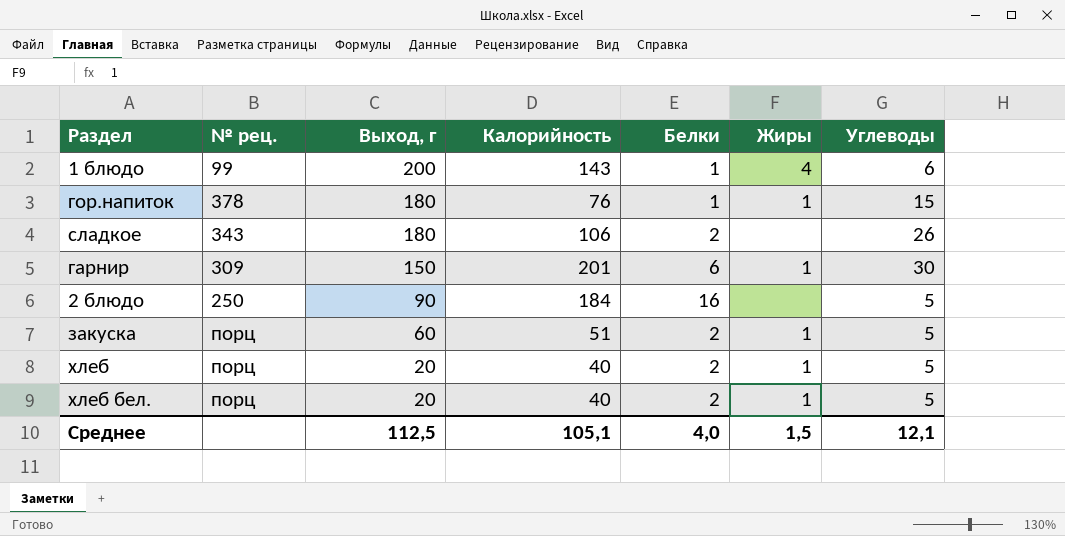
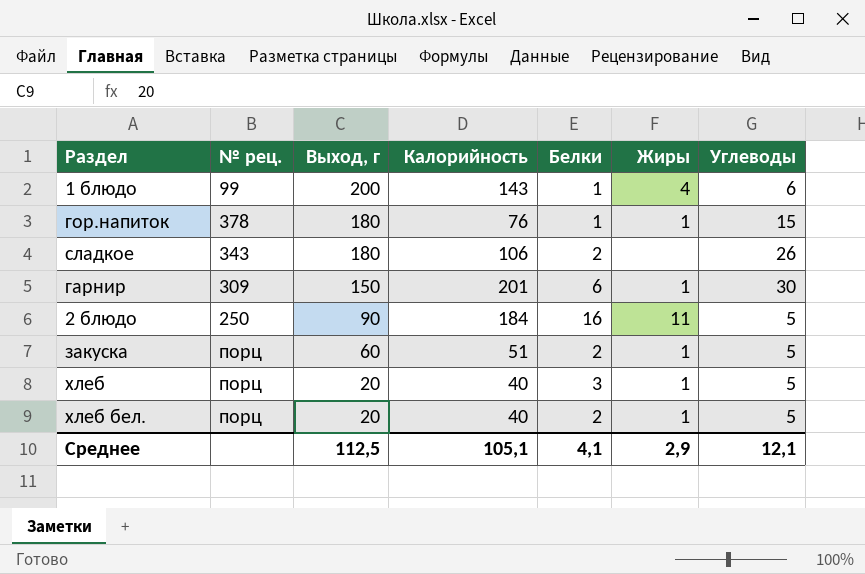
2 блюдо | Жиры: none -> 11
хлеб | Белки: 2 -> 3
Среднее | Белки: 4,0 -> 4,1
Среднее | Жиры: 1,5 -> 2,9

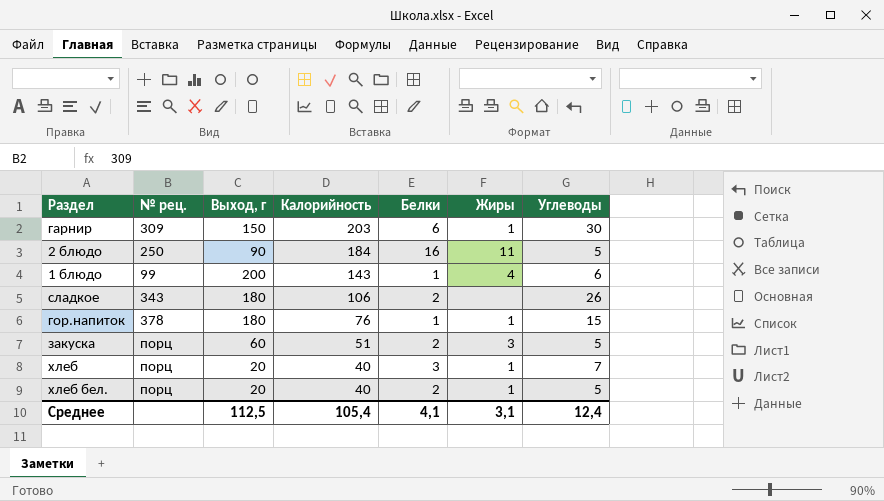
row order: Выход, г descending -> Калорийность descending
гарнир | Калорийность: 201 -> 203
закуска | Жиры: 1 -> 3
хлеб | Углеводы: 5 -> 7
Среднее | Калорийность: 105,1 -> 105,4
Среднее | Жиры: 2,9 -> 3,1
Среднее | Углеводы: 12,1 -> 12,4

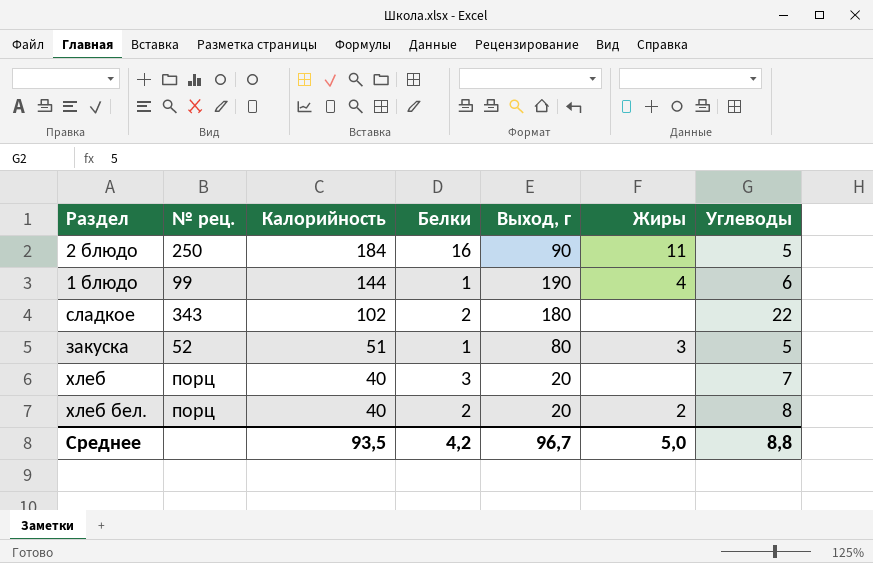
column Выход, г | position: 3 -> 5
row гарнир: 309 | 150 | 203 | 6 | 1 | 30 -> none
row гор.напиток: 378 | 180 | 76 | 1 | 1 | 15 -> none
1 блюдо | Калорийность: 143 -> 144
1 блюдо | Выход, г: 200 -> 190
сладкое | Калорийность: 106 -> 102
сладкое | Углеводы: 26 -> 22
закуска | № рец.: порц -> 52
закуска | Белки: 2 -> 1
закуска | Выход, г: 60 -> 80
хлеб | Жиры: 1 -> none
хлеб бел. | Жиры: 1 -> 2
хлеб бел. | Углеводы: 5 -> 8
Среднее | Калорийность: 105,4 -> 93,5
Среднее | Белки: 4,1 -> 4,2
Среднее | Выход, г: 112,5 -> 96,7
Среднее | Жиры: 3,1 -> 5,0
Среднее | Углеводы: 12,4 -> 8,8

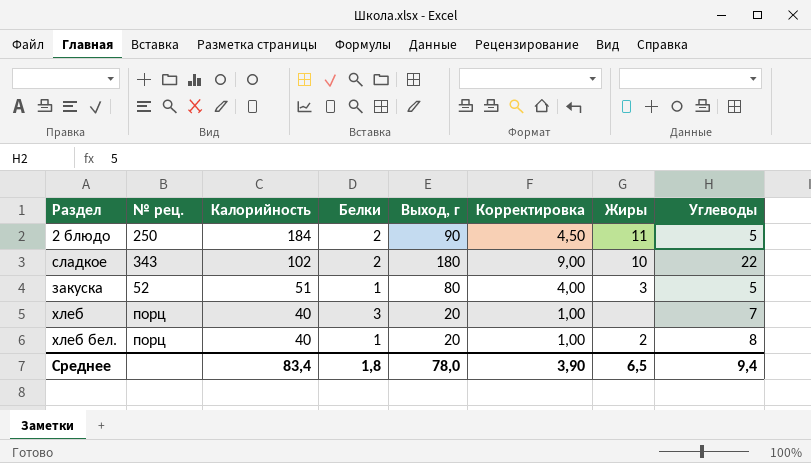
column Корректировка | formula: none -> [Выход, г] * 0,05
row 1 блюдо: 99 | 144 | 1 | 190 | 4 | 6 -> none
2 блюдо | Белки: 16 -> 2
сладкое | Жиры: none -> 10
хлеб бел. | Белки: 2 -> 1
Среднее | Калорийность: 93,5 -> 83,4
Среднее | Белки: 4,2 -> 1,8
Среднее | Выход, г: 96,7 -> 78,0
Среднее | Жиры: 5,0 -> 6,5
Среднее | Углеводы: 8,8 -> 9,4

